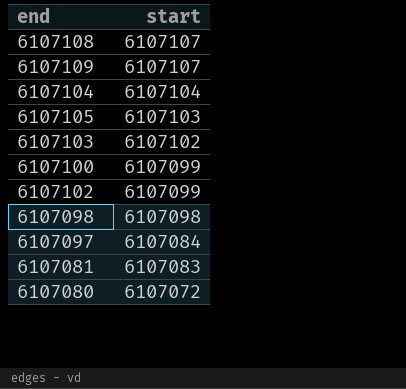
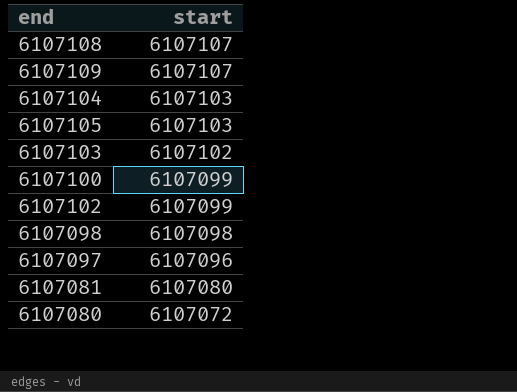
6107104 | start: 6107104 -> 6107103
6107097 | start: 6107084 -> 6107096
6107081 | start: 6107083 -> 6107080

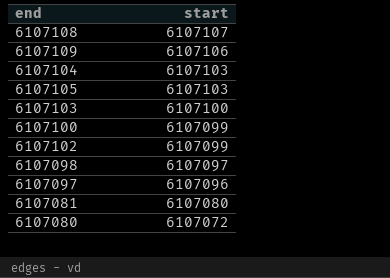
6107109 | start: 6107107 -> 6107106
6107103 | start: 6107102 -> 6107100
6107098 | start: 6107098 -> 6107097

